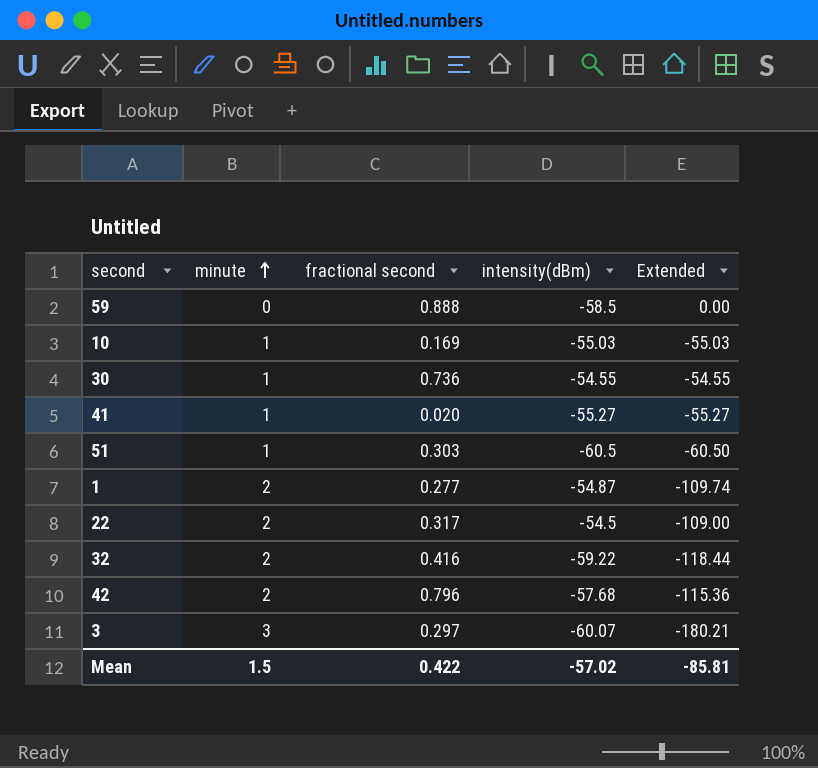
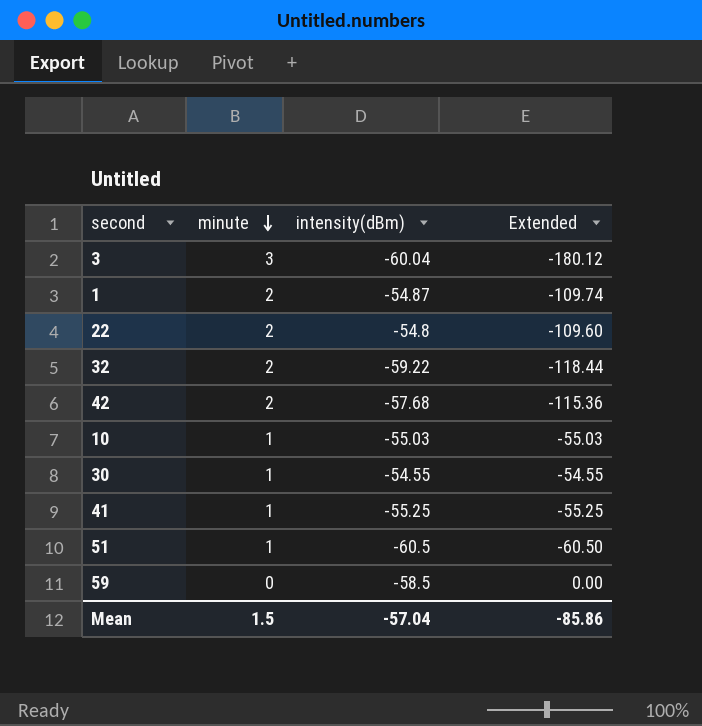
row order: minute ascending -> minute descending
column fractional second | position: 3 -> none
3 | intensity(dBm): -60.07 -> -60.04
3 | Extended: -180.21 -> -180.12
22 | intensity(dBm): -54.5 -> -54.8
22 | Extended: -109.00 -> -109.60
41 | intensity(dBm): -55.27 -> -55.25
41 | Extended: -55.27 -> -55.25
Mean | intensity(dBm): -57.02 -> -57.04
Mean | Extended: -85.81 -> -85.86

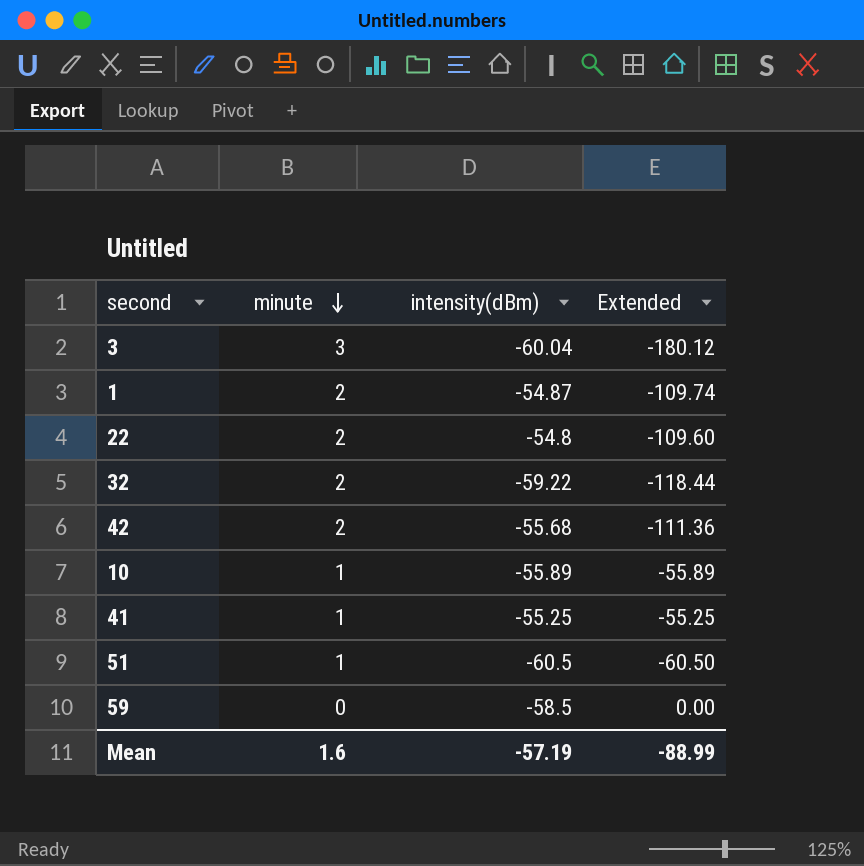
row 30: 1 | -54.55 | -54.55 -> none
42 | intensity(dBm): -57.68 -> -55.68
42 | Extended: -115.36 -> -111.36
10 | intensity(dBm): -55.03 -> -55.89
10 | Extended: -55.03 -> -55.89
Mean | minute: 1.5 -> 1.6
Mean | intensity(dBm): -57.04 -> -57.19
Mean | Extended: -85.86 -> -88.99

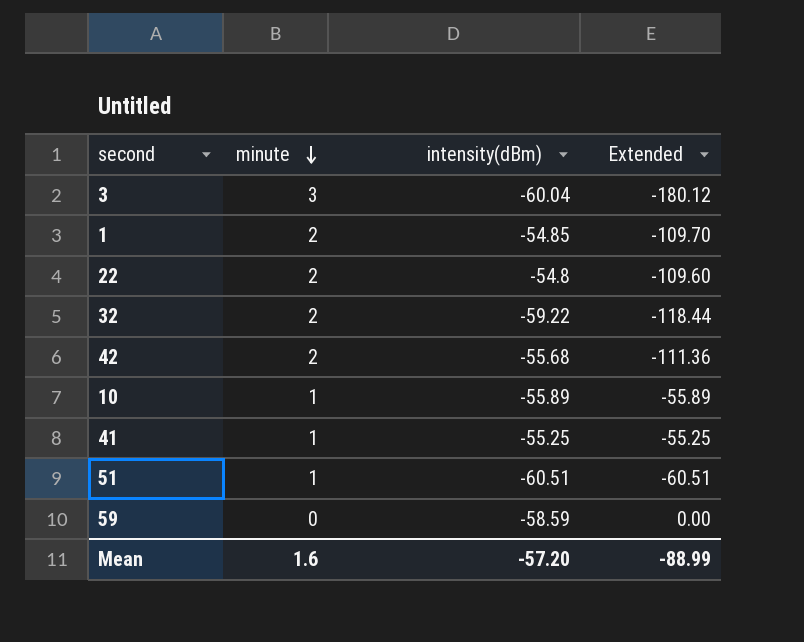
1 | intensity(dBm): -54.87 -> -54.85
1 | Extended: -109.74 -> -109.70
51 | intensity(dBm): -60.5 -> -60.51
51 | Extended: -60.50 -> -60.51
59 | intensity(dBm): -58.5 -> -58.59
Mean | intensity(dBm): -57.19 -> -57.20

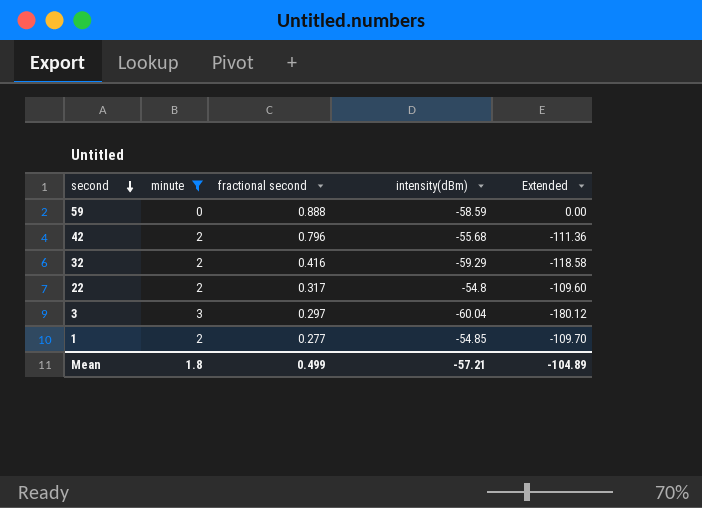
filter: none -> minute != 1
row order: minute descending -> second descending
column fractional second | position: none -> 3
32 | intensity(dBm): -59.22 -> -59.29
32 | Extended: -118.44 -> -118.58
Mean | minute: 1.6 -> 1.8
Mean | intensity(dBm): -57.20 -> -57.21
Mean | Extended: -88.99 -> -104.89

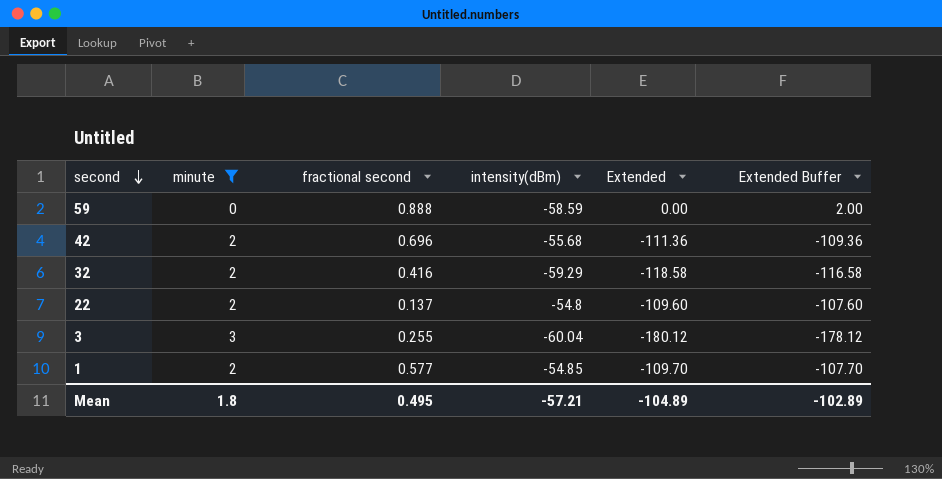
column Extended Buffer | formula: none -> [Extended] + 2
42 | fractional second: 0.796 -> 0.696
22 | fractional second: 0.317 -> 0.137
3 | fractional second: 0.297 -> 0.255
1 | fractional second: 0.277 -> 0.577
Mean | fractional second: 0.499 -> 0.495

